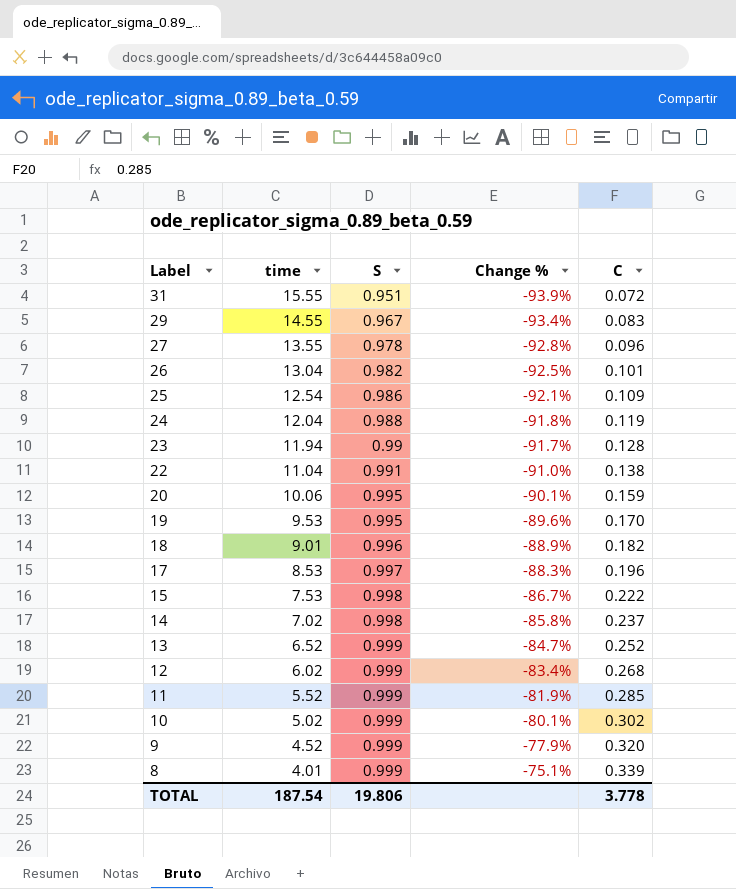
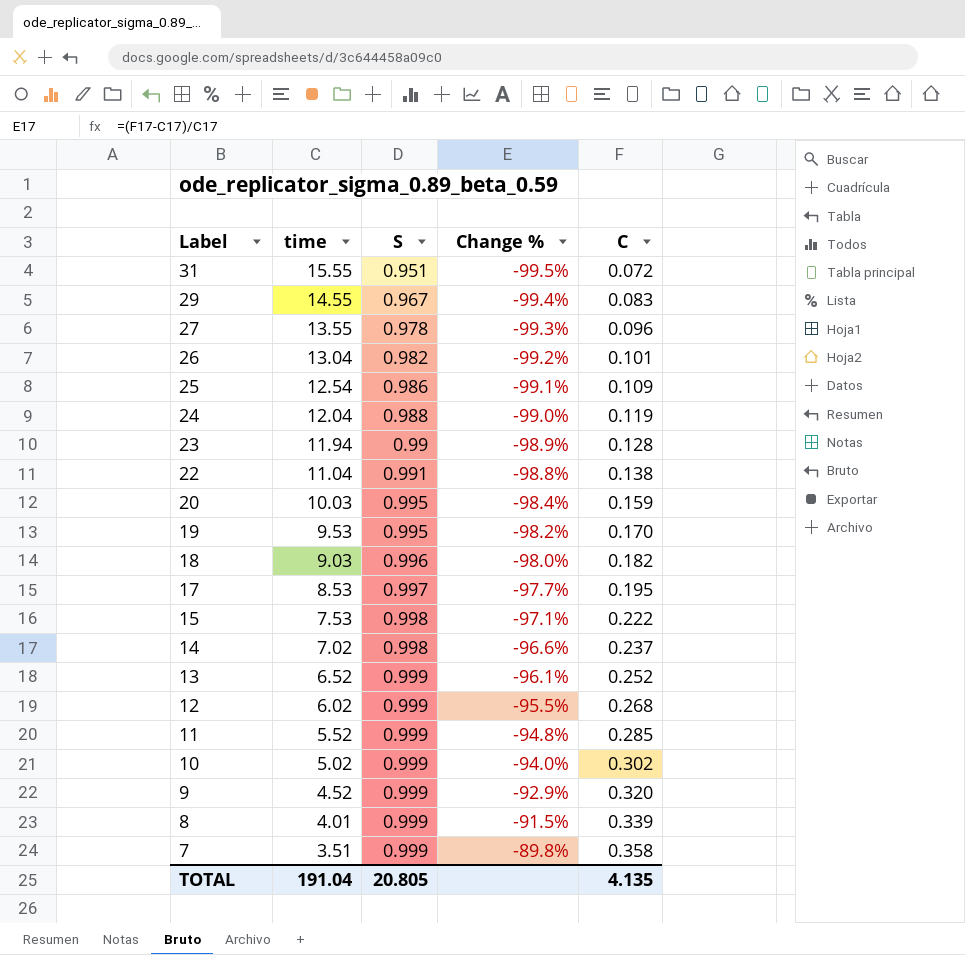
column Change % | formula: ([S] - [time]) / [time] -> ([C] - [time]) / [time]
20 | time: 10.06 -> 10.03
18 | time: 9.01 -> 9.03
17 | C: 0.196 -> 0.195
row 7: none -> 3.51 | 0.999 | -89.8% | 0.358
TOTAL | time: 187.54 -> 191.04
TOTAL | S: 19.806 -> 20.805
TOTAL | C: 3.778 -> 4.135

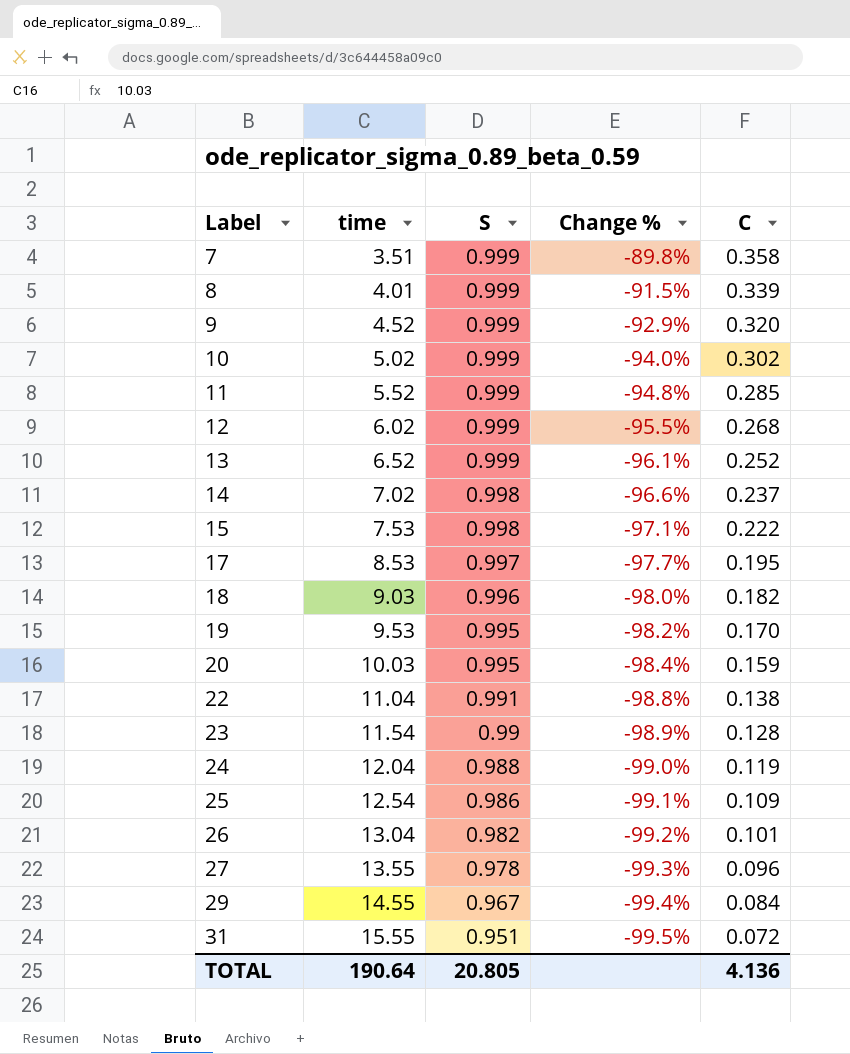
row order: Label descending -> Label ascending
23 | time: 11.94 -> 11.54
29 | C: 0.083 -> 0.084
TOTAL | time: 191.04 -> 190.64
TOTAL | C: 4.135 -> 4.136

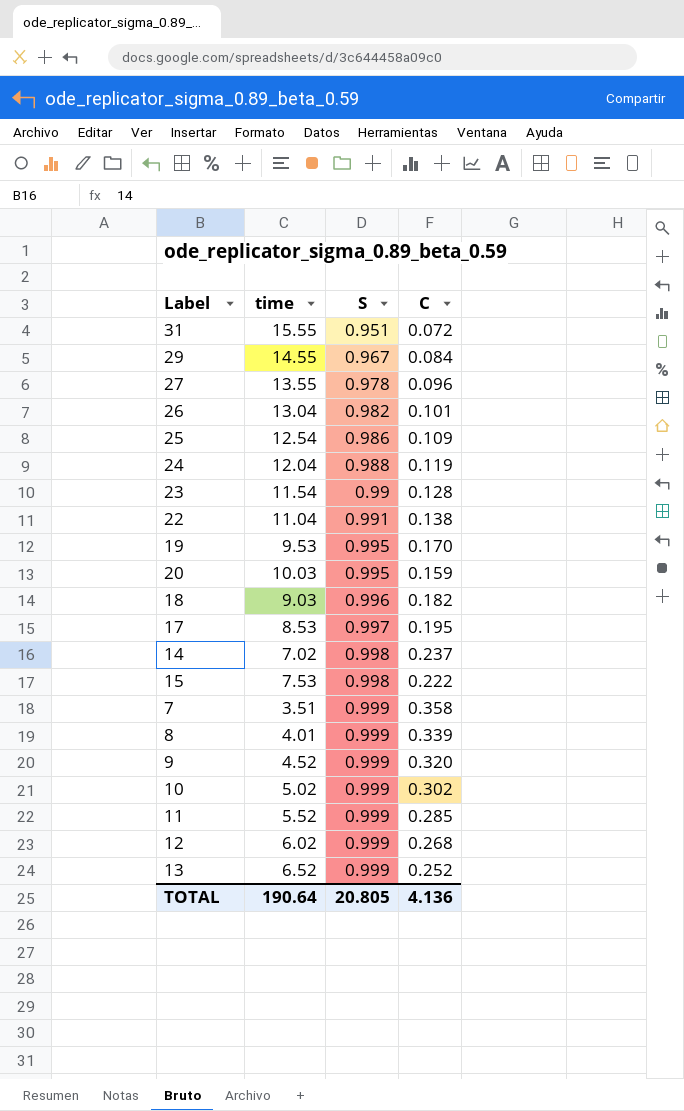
row order: Label ascending -> S ascending
column Change % | formula: ([C] - [time]) / [time] -> none

